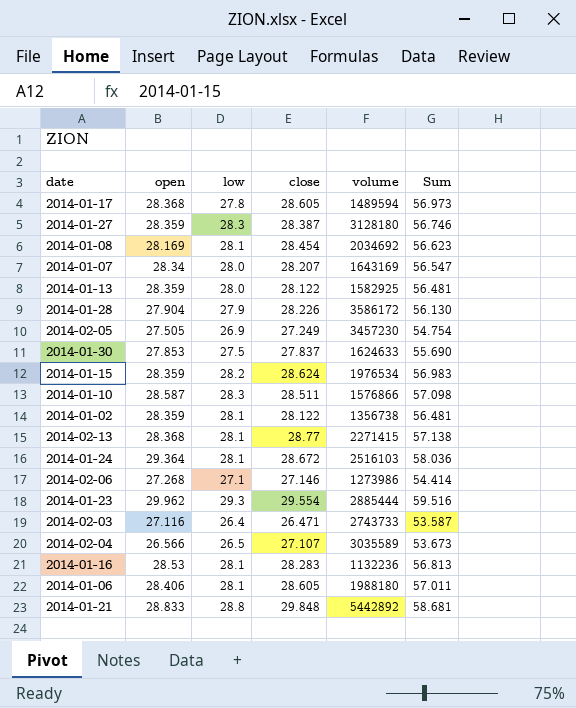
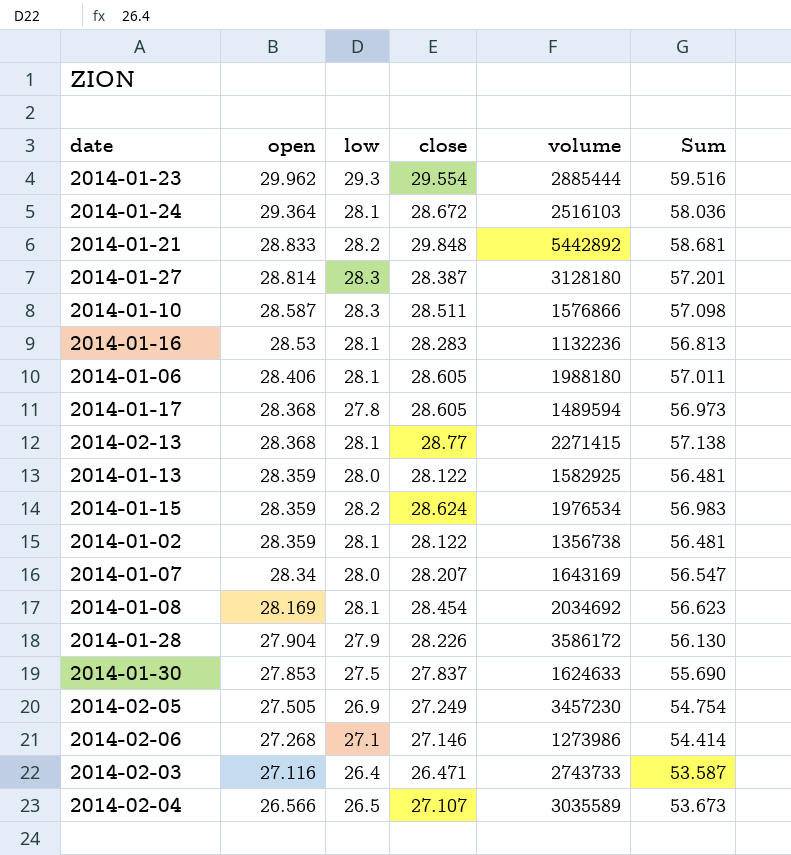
row order: none -> open descending
2014-01-21 | low: 28.8 -> 28.2
2014-01-27 | open: 28.359 -> 28.814
2014-01-27 | Sum: 56.746 -> 57.201

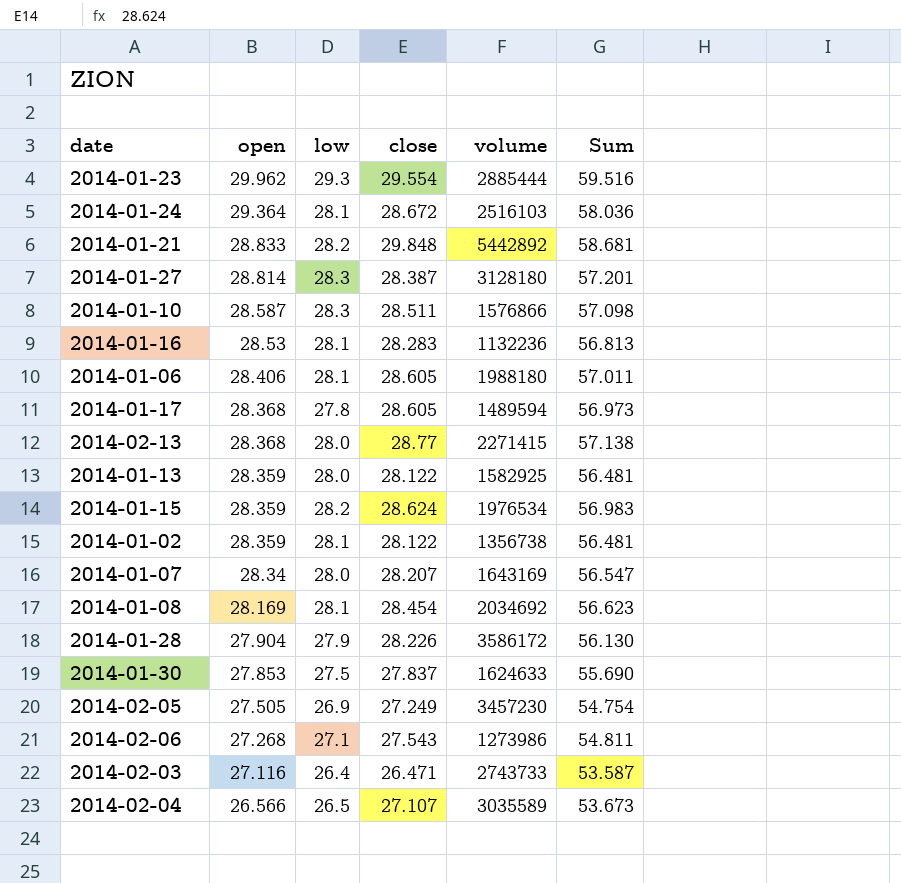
2014-02-13 | low: 28.1 -> 28.0
2014-02-06 | close: 27.146 -> 27.543
2014-02-06 | Sum: 54.414 -> 54.811

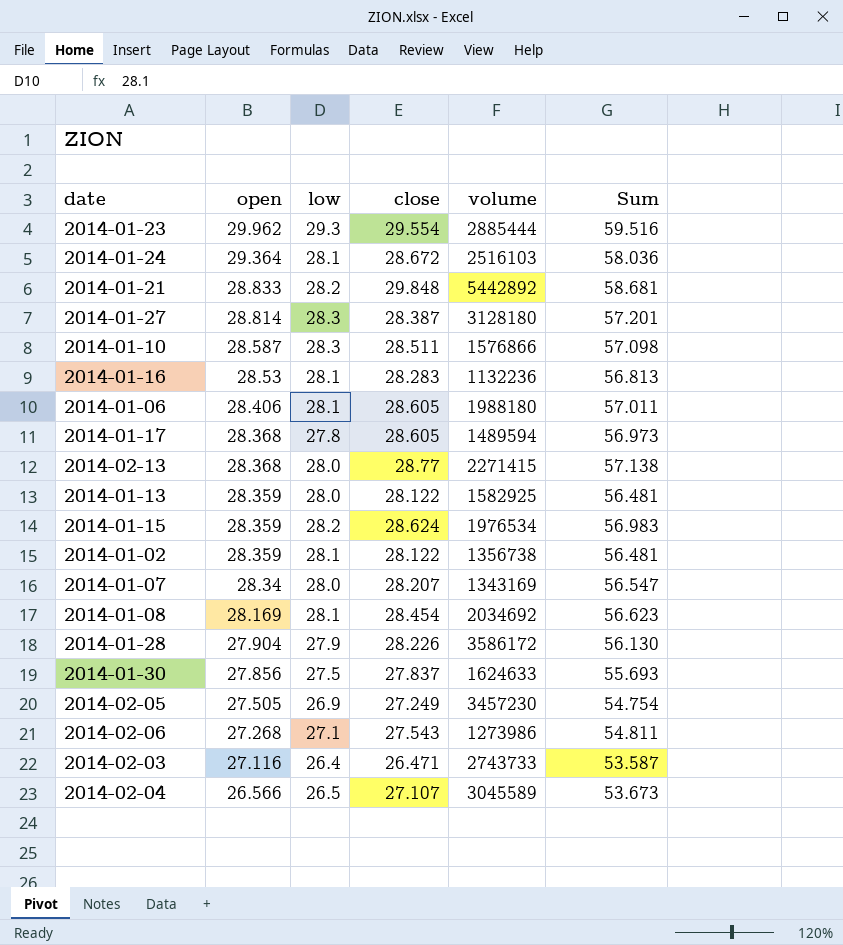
2014-01-07 | volume: 1643169 -> 1343169
2014-01-30 | open: 27.853 -> 27.856
2014-01-30 | Sum: 55.690 -> 55.693
2014-02-04 | volume: 3035589 -> 3045589

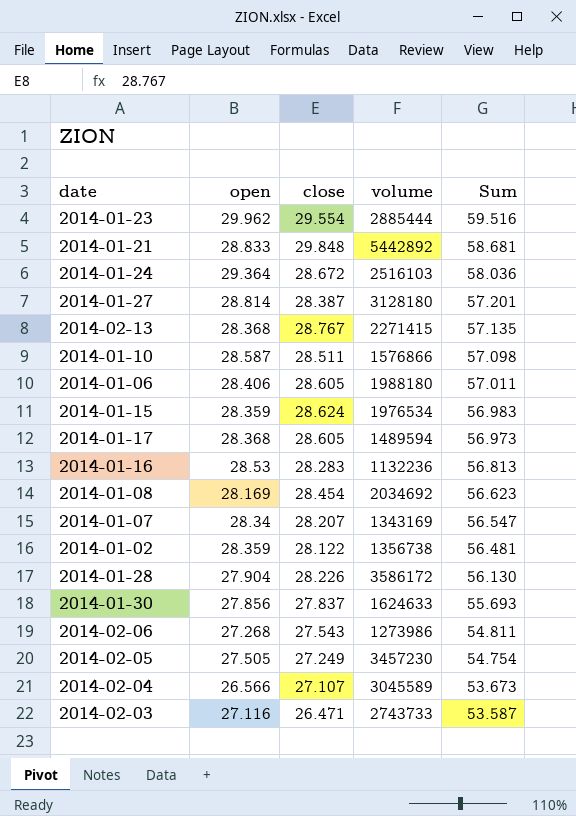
row order: open descending -> Sum descending
column low | position: 3 -> none
row 2014-01-13: 28.359 | 28.0 | 28.122 | 1582925 | 56.481 -> none
2014-02-13 | close: 28.77 -> 28.767
2014-02-13 | Sum: 57.138 -> 57.135

